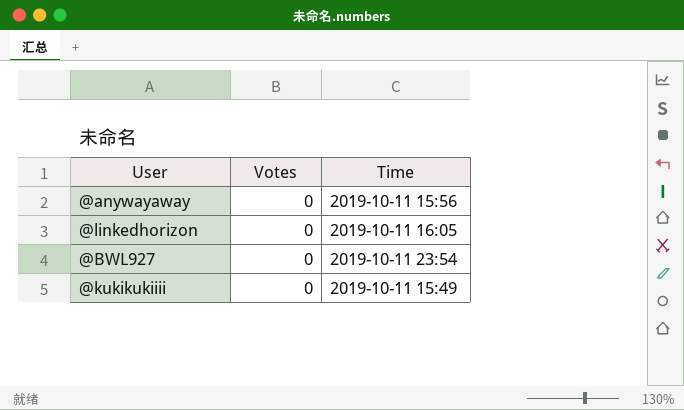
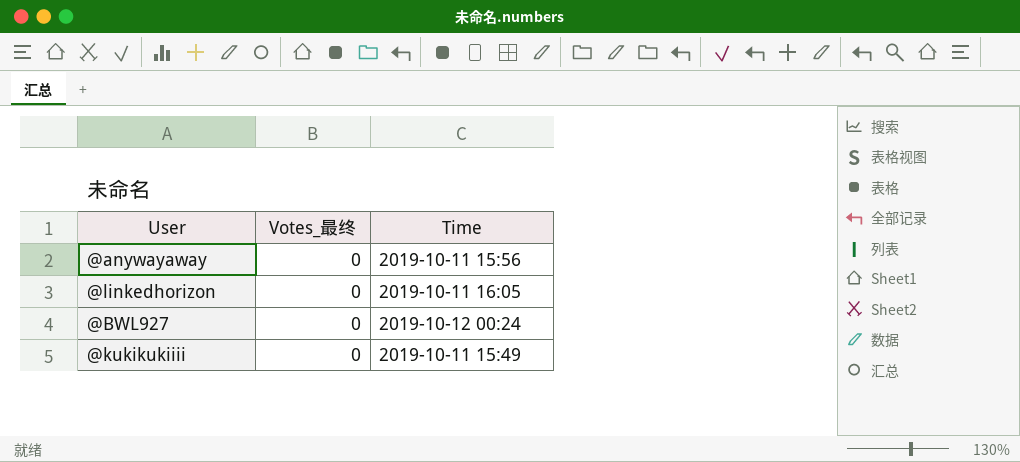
column name: Votes -> Votes_最终
@BWL927 | Time: 2019-10-11 23:54 -> 2019-10-12 00:24

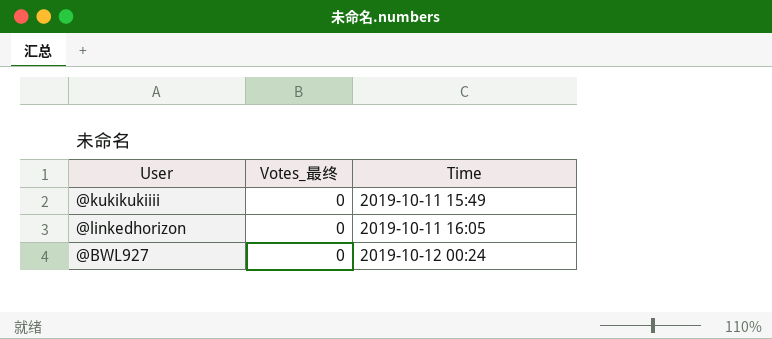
row order: none -> Time ascending
row @anywayaway: 0 | 2019-10-11 15:56 -> none

